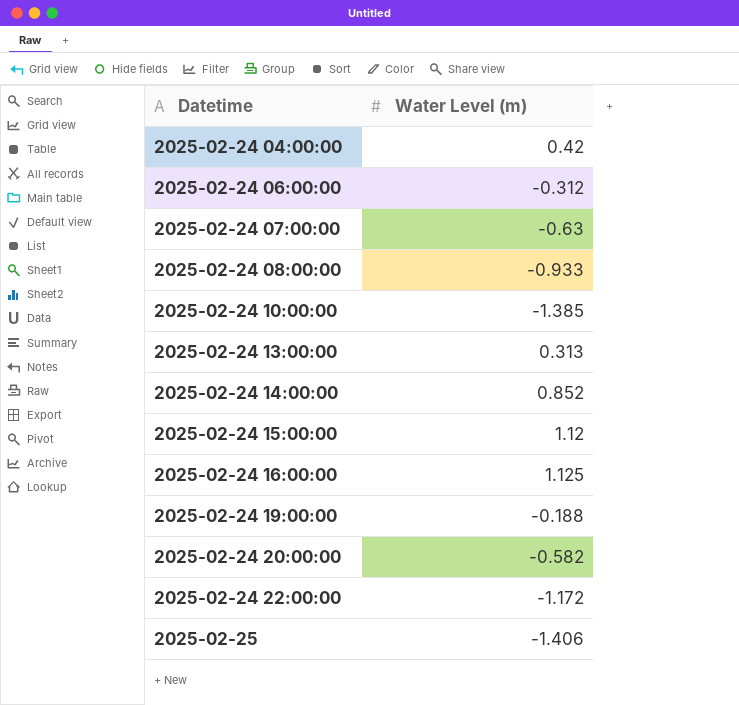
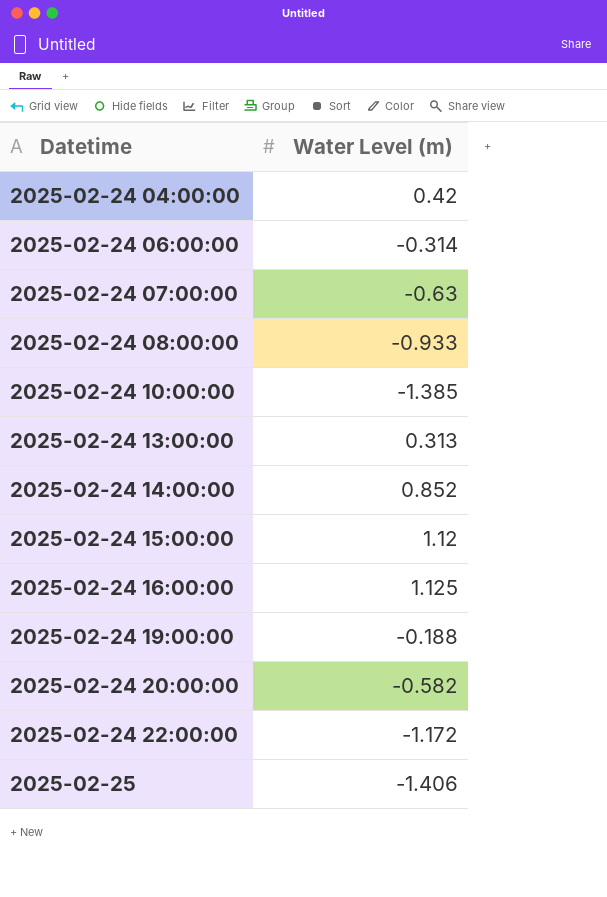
2025-02-24 06:00:00 | Water Level (m): -0.312 -> -0.314

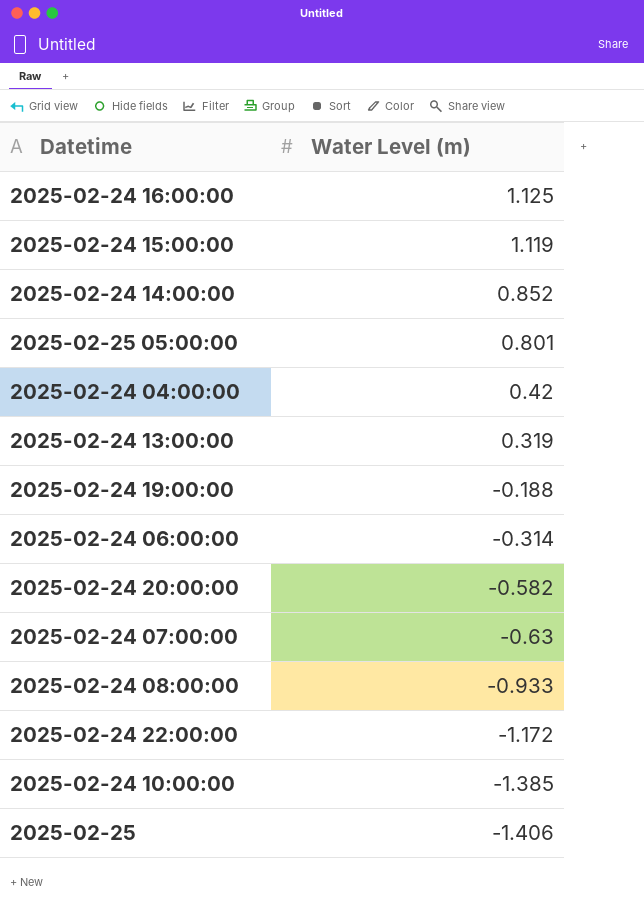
row order: Datetime ascending -> Water Level (m) descending
2025-02-24 15:00:00 | Water Level (m): 1.12 -> 1.119
row 2025-02-25 05:00:00: none -> 0.801
2025-02-24 13:00:00 | Water Level (m): 0.313 -> 0.319

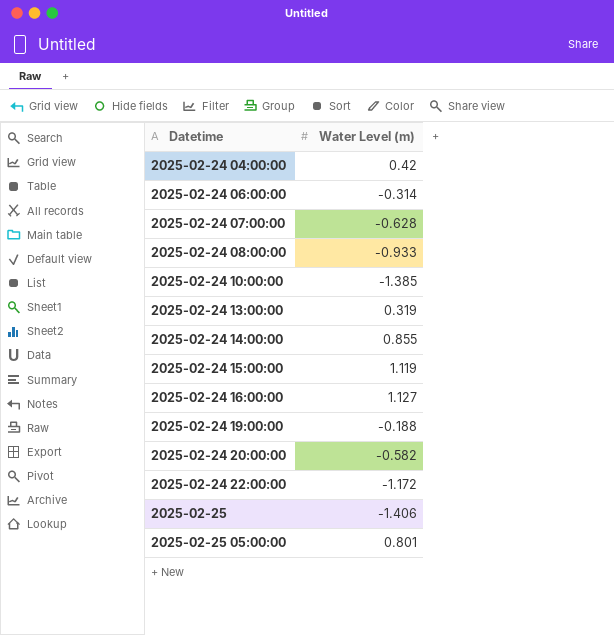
row order: Water Level (m) descending -> Datetime ascending
2025-02-24 07:00:00 | Water Level (m): -0.63 -> -0.628
2025-02-24 14:00:00 | Water Level (m): 0.852 -> 0.855
2025-02-24 16:00:00 | Water Level (m): 1.125 -> 1.127

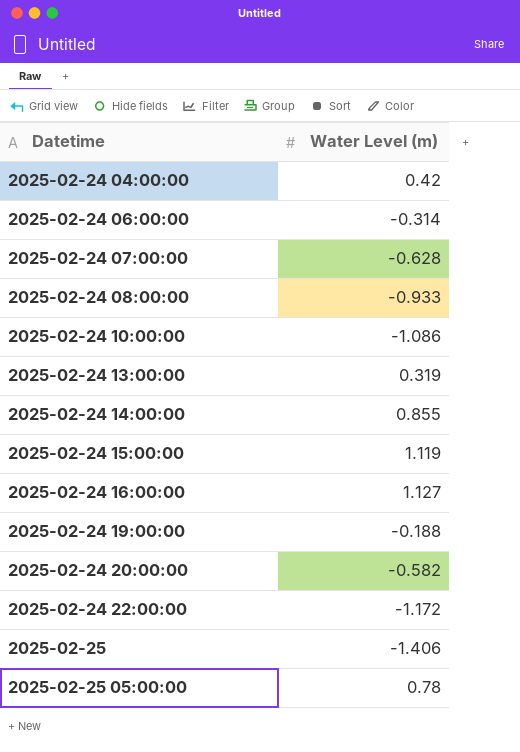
2025-02-24 10:00:00 | Water Level (m): -1.385 -> -1.086
2025-02-25 05:00:00 | Water Level (m): 0.801 -> 0.78

